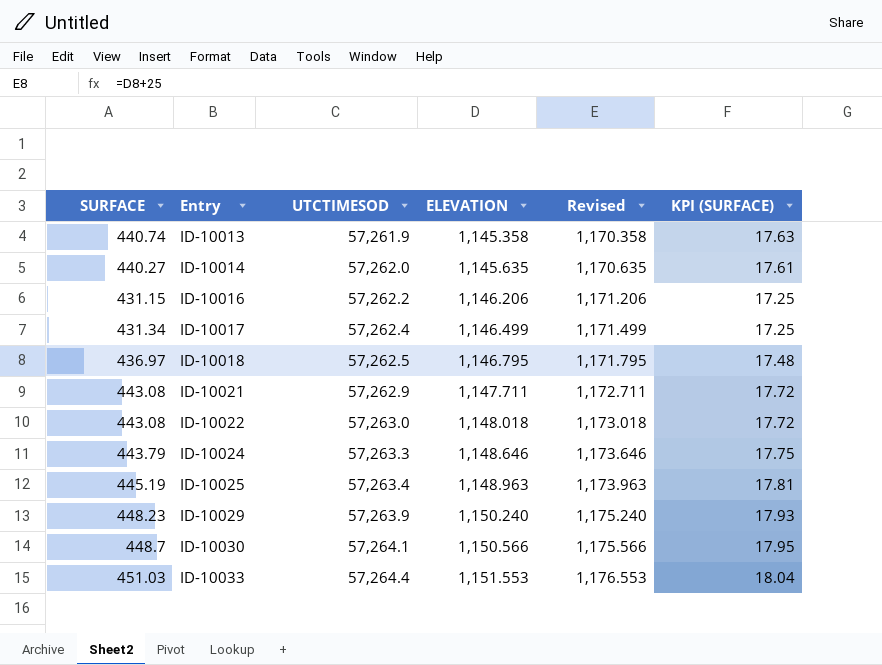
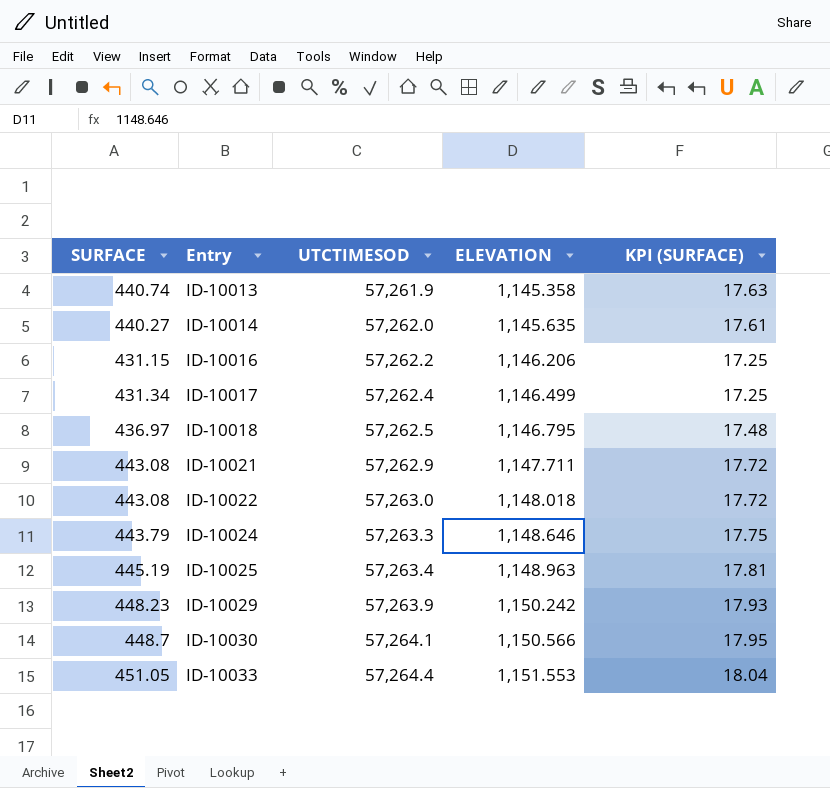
column Revised | formula: [ELEVATION] + 25 -> none
ID-10029 | ELEVATION: 1,150.240 -> 1,150.242
ID-10033 | SURFACE: 451.03 -> 451.05

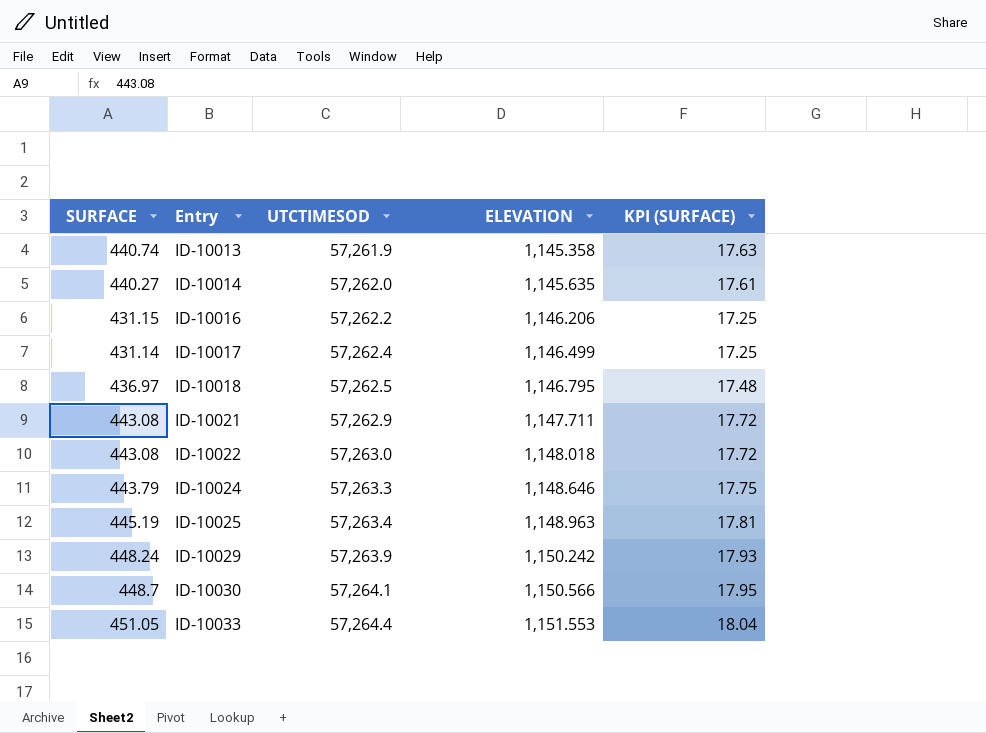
ID-10017 | SURFACE: 431.34 -> 431.14
ID-10029 | SURFACE: 448.23 -> 448.24

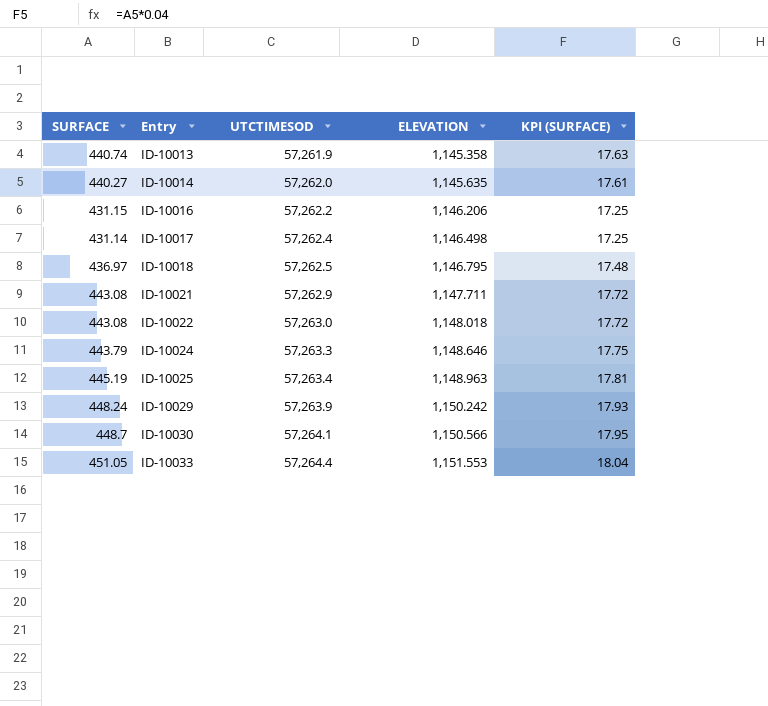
ID-10017 | ELEVATION: 1,146.499 -> 1,146.498

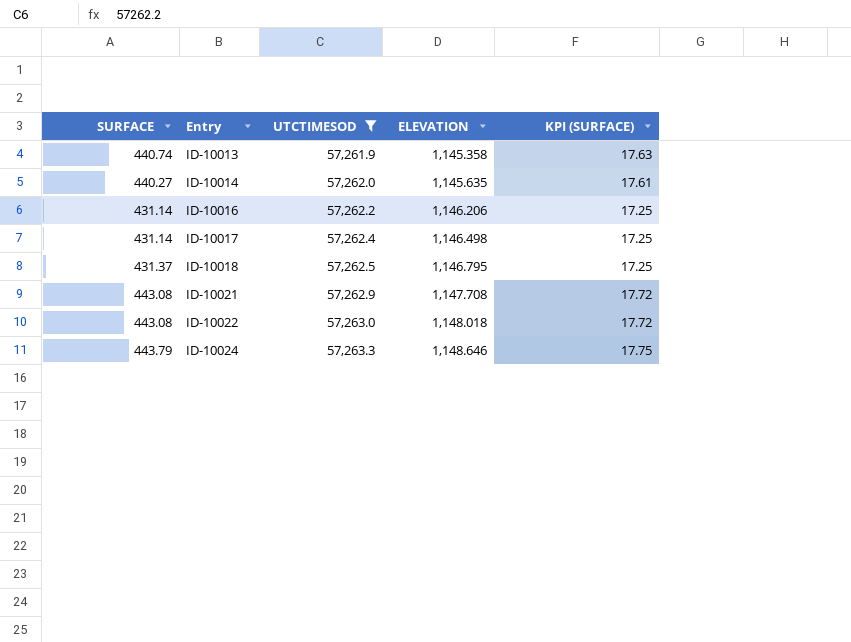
filter: none -> UTCTIMESOD <= 57,263.3
ID-10016 | SURFACE: 431.15 -> 431.14
ID-10018 | SURFACE: 436.97 -> 431.37
ID-10018 | KPI (SURFACE): 17.48 -> 17.25
ID-10021 | ELEVATION: 1,147.711 -> 1,147.708

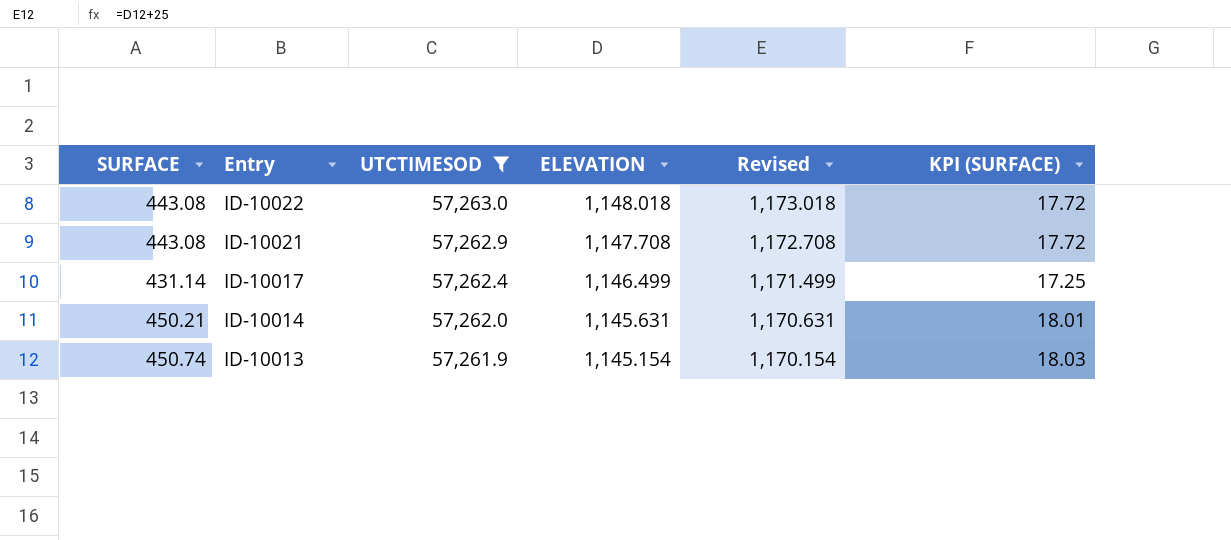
row order: Entry ascending -> Entry descending
column Revised | formula: none -> [ELEVATION] + 25
row ID-10016: 431.14 | 57,262.2 | 1,146.206 | 17.25 -> none
row ID-10018: 431.37 | 57,262.5 | 1,146.795 | 17.25 -> none
row ID-10024: 443.79 | 57,263.3 | 1,148.646 | 17.75 -> none
ID-10017 | ELEVATION: 1,146.498 -> 1,146.499
ID-10014 | SURFACE: 440.27 -> 450.21
ID-10014 | ELEVATION: 1,145.635 -> 1,145.631
ID-10014 | KPI (SURFACE): 17.61 -> 18.01
ID-10013 | SURFACE: 440.74 -> 450.74
ID-10013 | ELEVATION: 1,145.358 -> 1,145.154
ID-10013 | KPI (SURFACE): 17.63 -> 18.03

